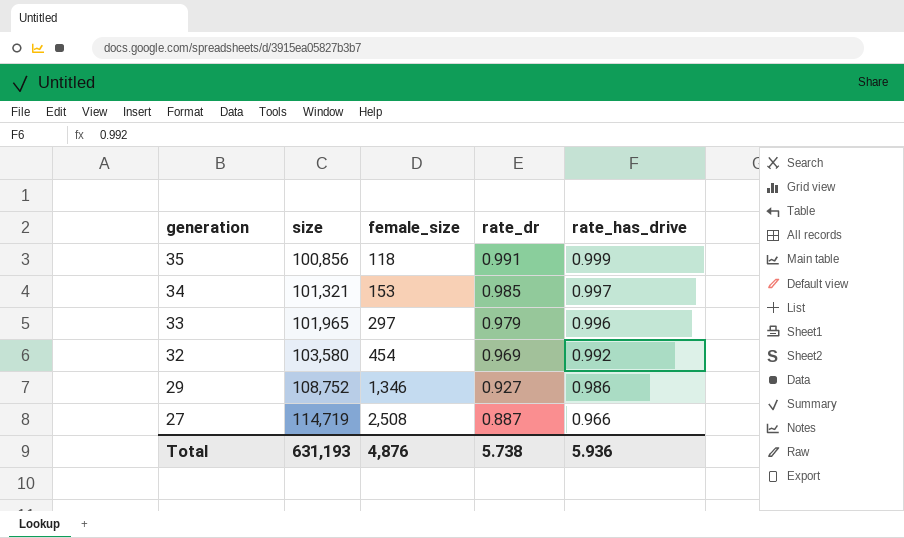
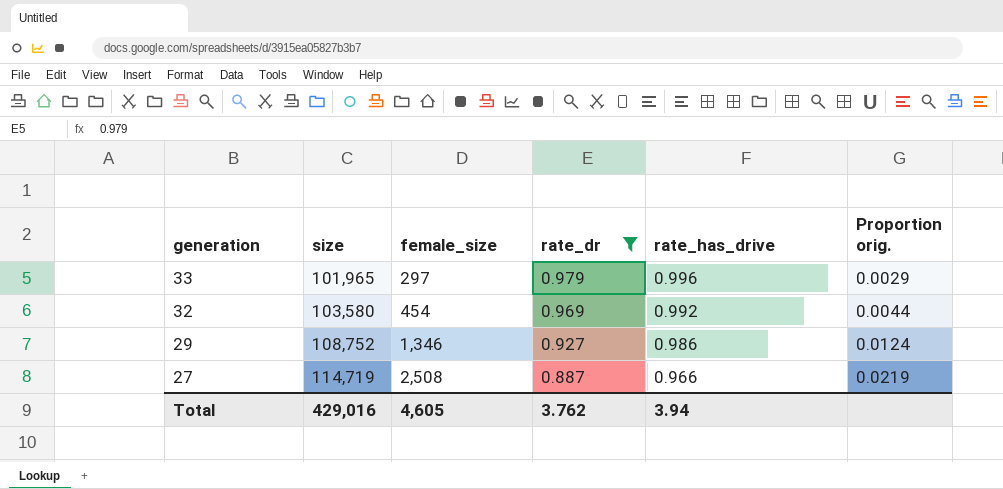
filter: none -> rate_dr <= 0.979
column Proportion orig. | formula: none -> [female_size] / [size]
Total | size: 631,193 -> 429,016
Total | female_size: 4,876 -> 4,605
Total | rate_dr: 5.738 -> 3.762
Total | rate_has_drive: 5.936 -> 3.94

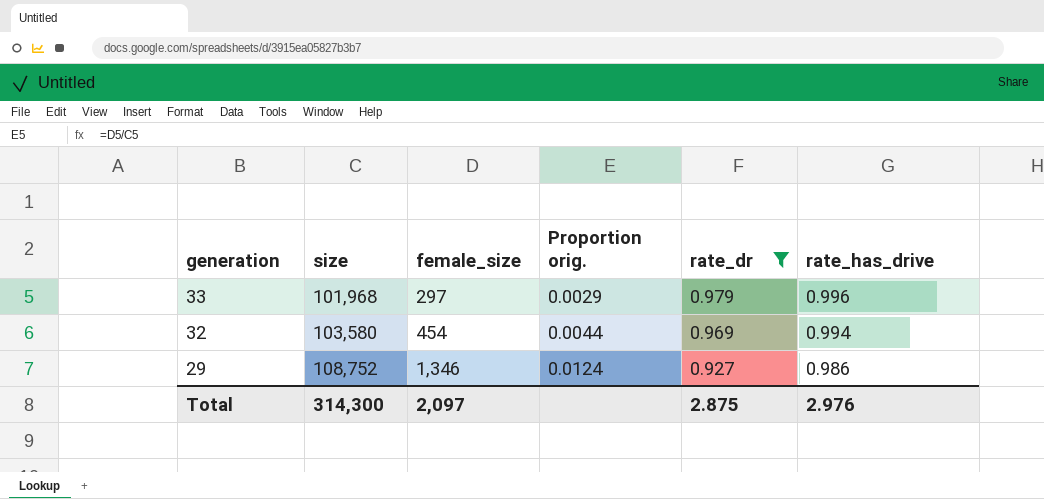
column Proportion orig. | position: 6 -> 4
row 27: 114,719 | 2,508 | 0.887 | 0.966 | 0.0219 -> none
33 | size: 101,965 -> 101,968
32 | rate_has_drive: 0.992 -> 0.994
Total | size: 429,016 -> 314,300
Total | female_size: 4,605 -> 2,097
Total | rate_dr: 3.762 -> 2.875
Total | rate_has_drive: 3.94 -> 2.976

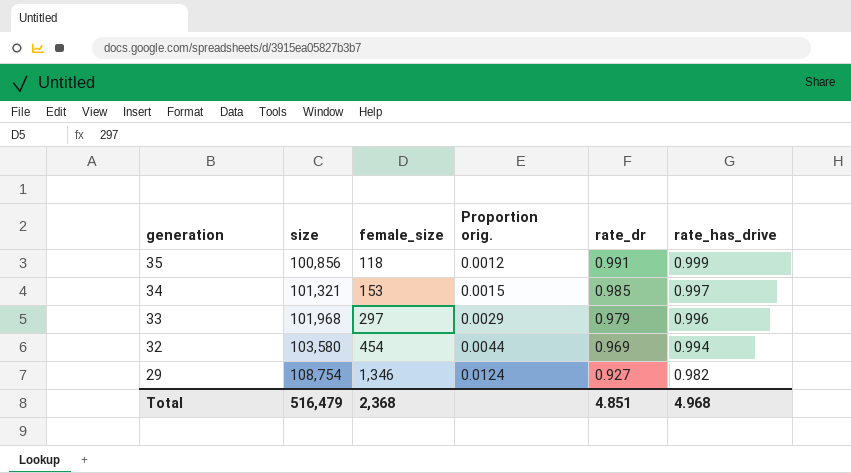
filter: rate_dr <= 0.979 -> none
29 | size: 108,752 -> 108,754
29 | rate_has_drive: 0.986 -> 0.982
Total | size: 314,300 -> 516,479
Total | female_size: 2,097 -> 2,368
Total | rate_dr: 2.875 -> 4.851
Total | rate_has_drive: 2.976 -> 4.968

